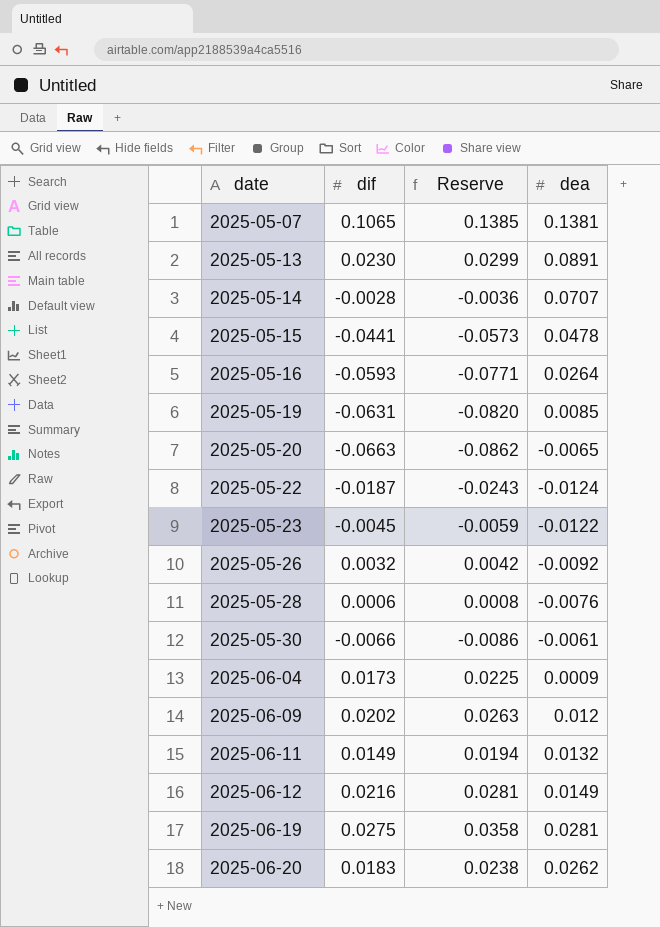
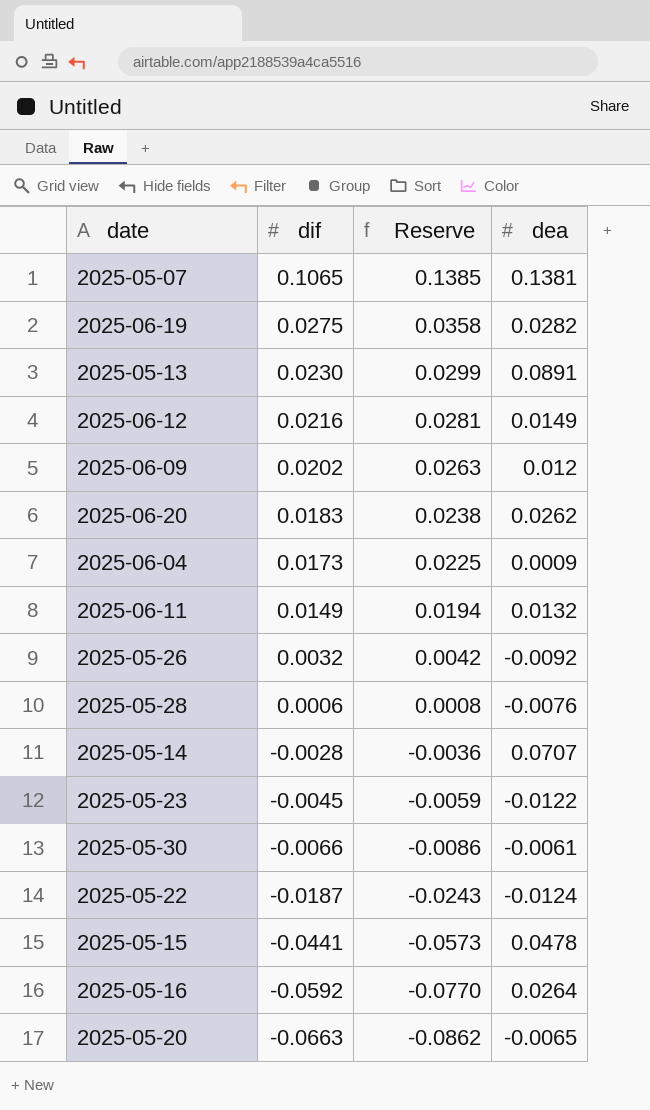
row order: date ascending -> dif descending
row 2025-05-19: -0.0631 | -0.0820 | 0.0085 -> none
2025-06-19 | dea: 0.0281 -> 0.0282
2025-05-16 | dif: -0.0593 -> -0.0592
2025-05-16 | Reserve: -0.0771 -> -0.0770

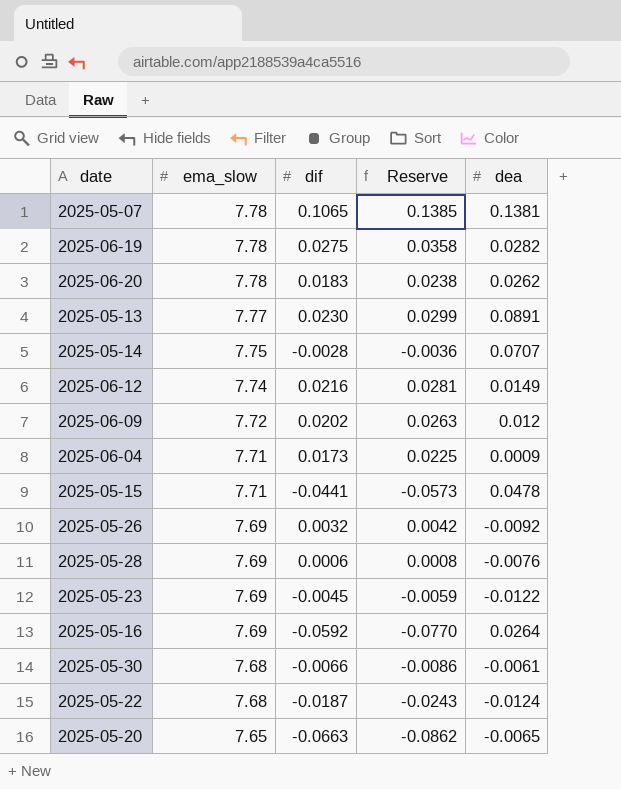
row order: dif descending -> ema_slow descending
column ema_slow | position: none -> 2
row 2025-06-11: 0.0149 | 0.0194 | 0.0132 -> none

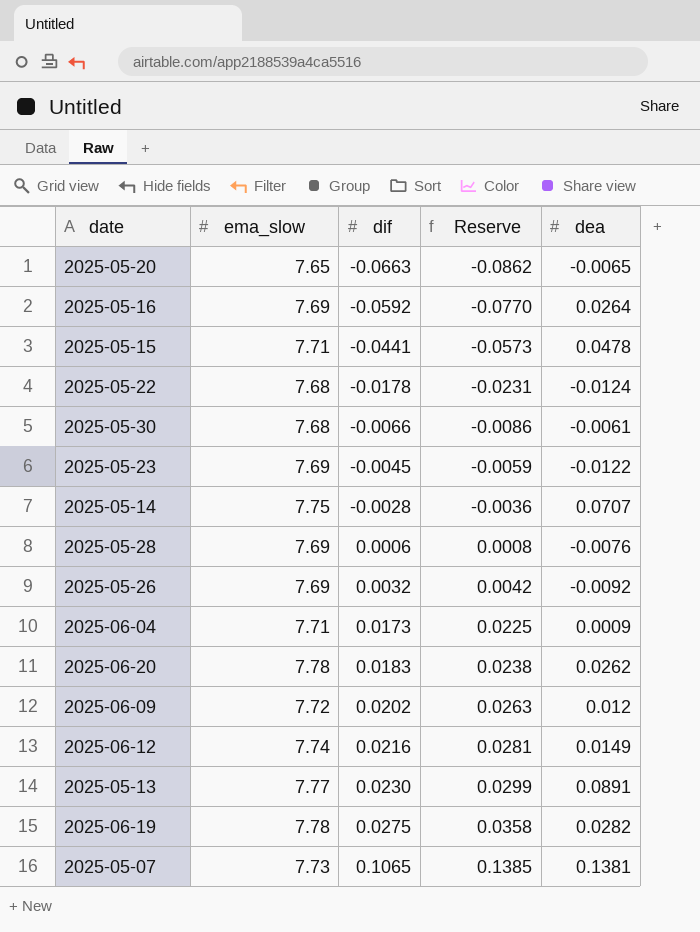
row order: ema_slow descending -> dif ascending
2025-05-22 | dif: -0.0187 -> -0.0178
2025-05-22 | Reserve: -0.0243 -> -0.0231
2025-05-07 | ema_slow: 7.78 -> 7.73

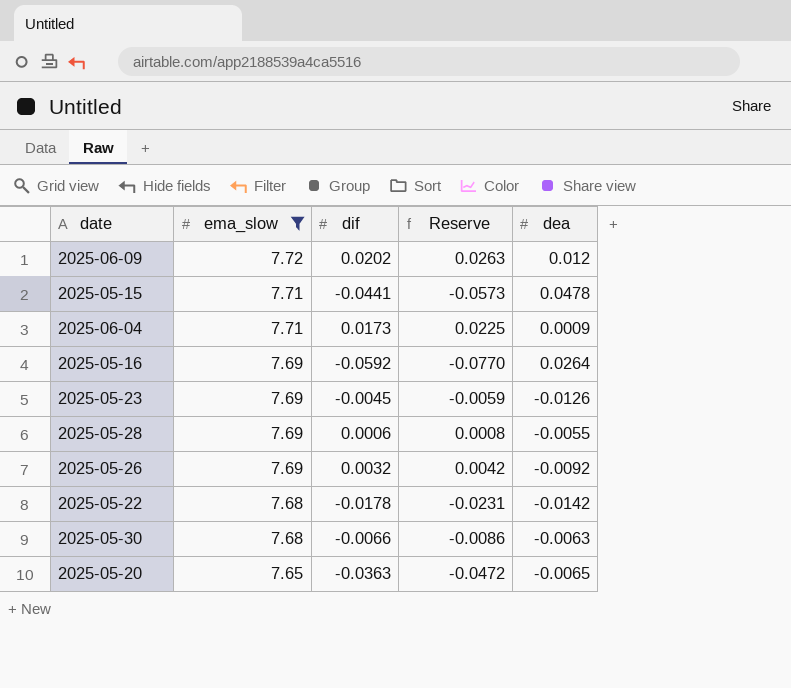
filter: none -> ema_slow <= 7.72
row order: dif ascending -> ema_slow descending
2025-05-23 | dea: -0.0122 -> -0.0126
2025-05-28 | dea: -0.0076 -> -0.0055
2025-05-22 | dea: -0.0124 -> -0.0142
2025-05-30 | dea: -0.0061 -> -0.0063
2025-05-20 | dif: -0.0663 -> -0.0363
2025-05-20 | Reserve: -0.0862 -> -0.0472

